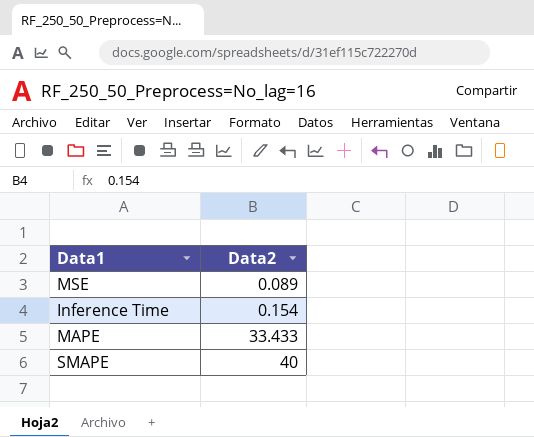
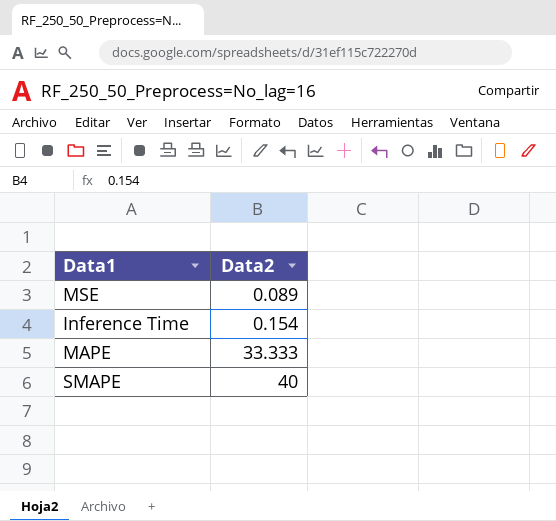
MAPE | Data2: 33.433 -> 33.333

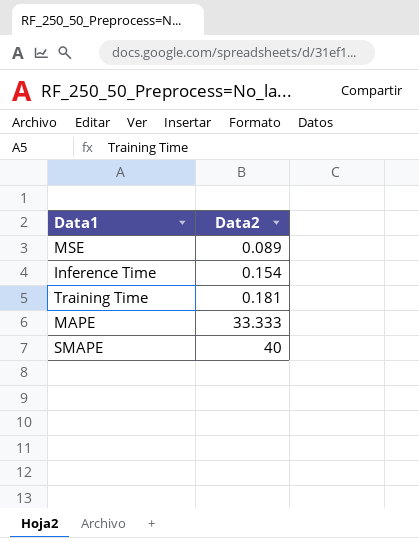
row Training Time: none -> 0.181

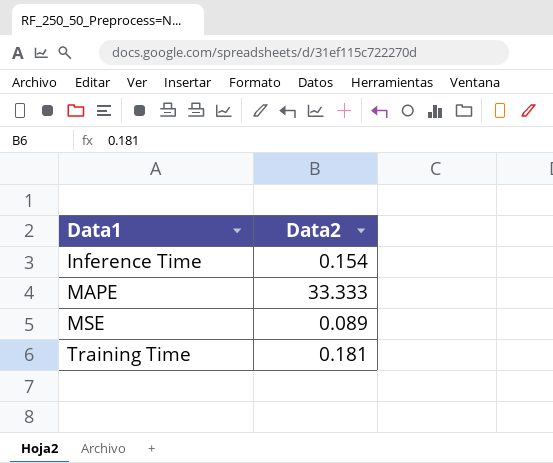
row order: Data2 ascending -> Data1 ascending
row SMAPE: 40 -> none

